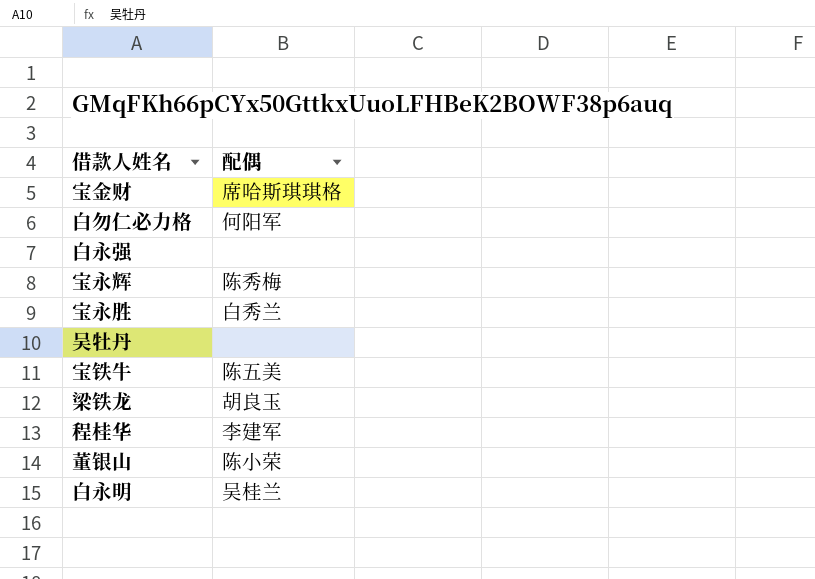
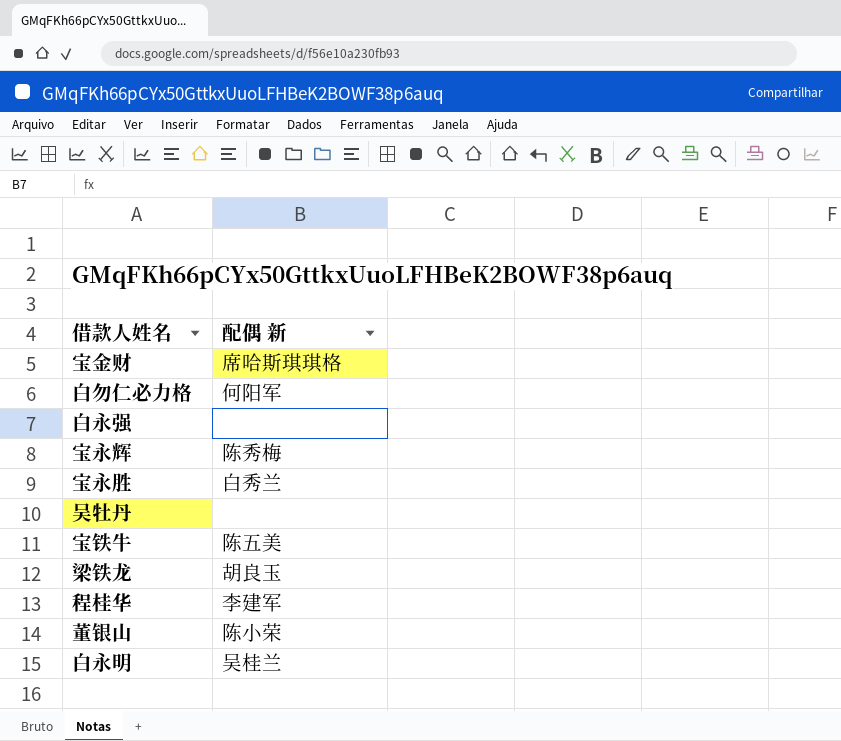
column name: 配偶 -> 配偶 新

